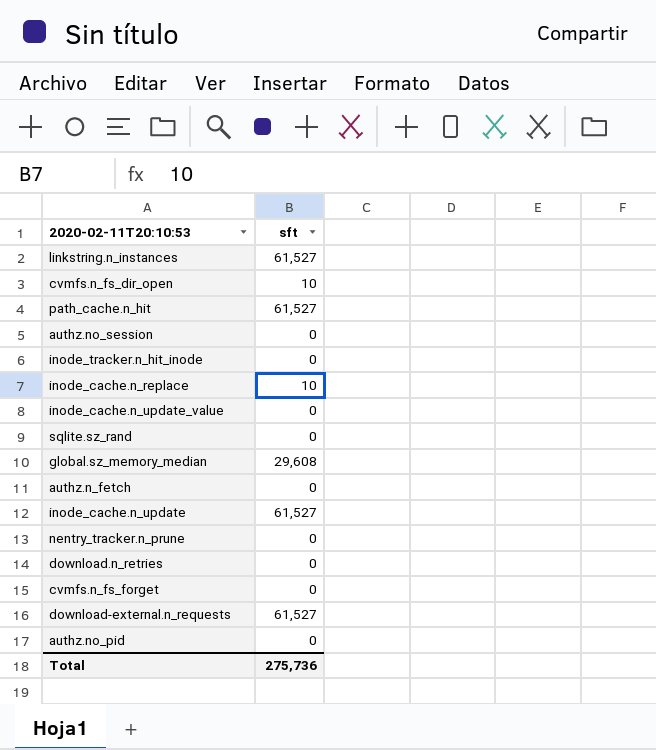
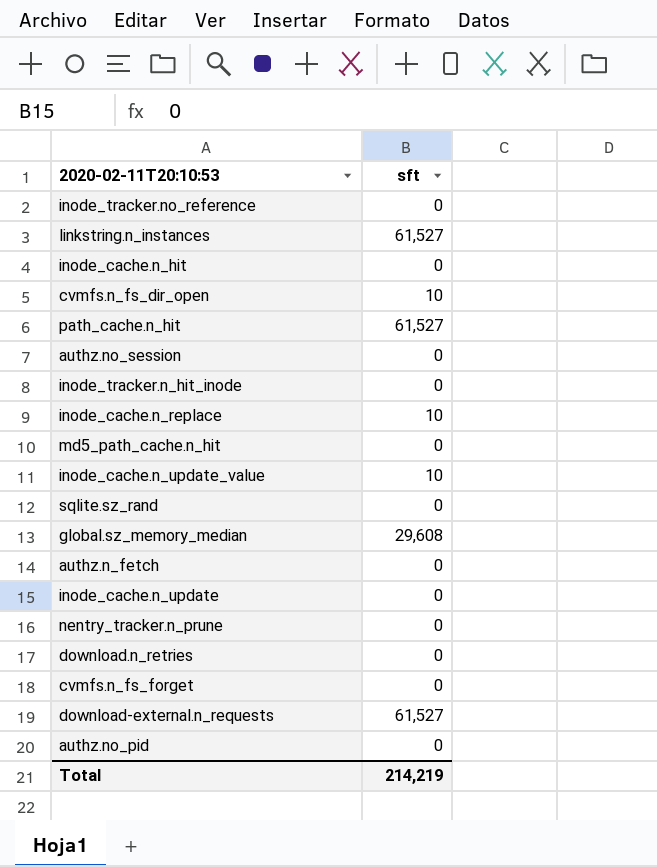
row inode_tracker.no_reference: none -> 0
row inode_cache.n_hit: none -> 0
row md5_path_cache.n_hit: none -> 0
inode_cache.n_update_value | sft: 0 -> 10
inode_cache.n_update | sft: 61,527 -> 0
Total | sft: 275,736 -> 214,219

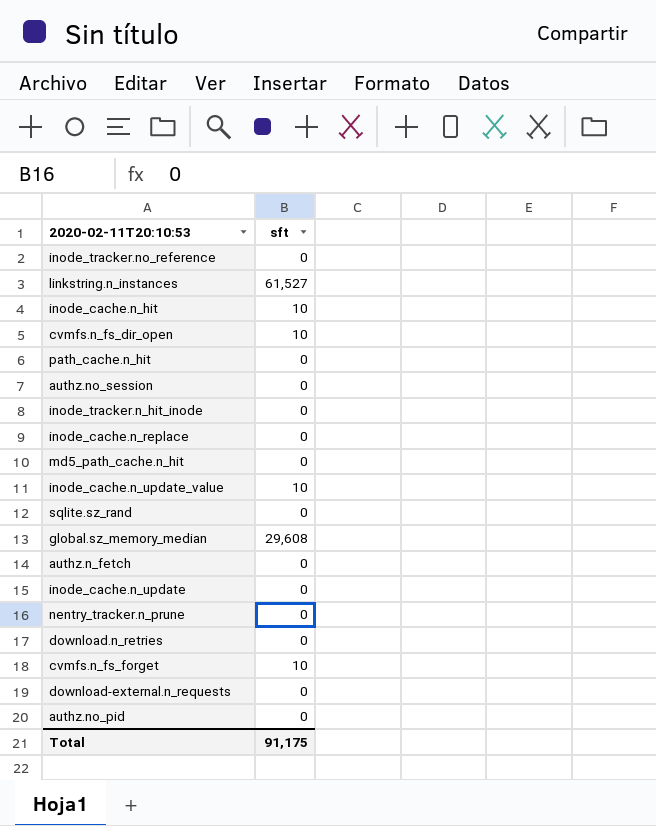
inode_cache.n_hit | sft: 0 -> 10
path_cache.n_hit | sft: 61,527 -> 0
inode_cache.n_replace | sft: 10 -> 0
cvmfs.n_fs_forget | sft: 0 -> 10
download-external.n_requests | sft: 61,527 -> 0
Total | sft: 214,219 -> 91,175

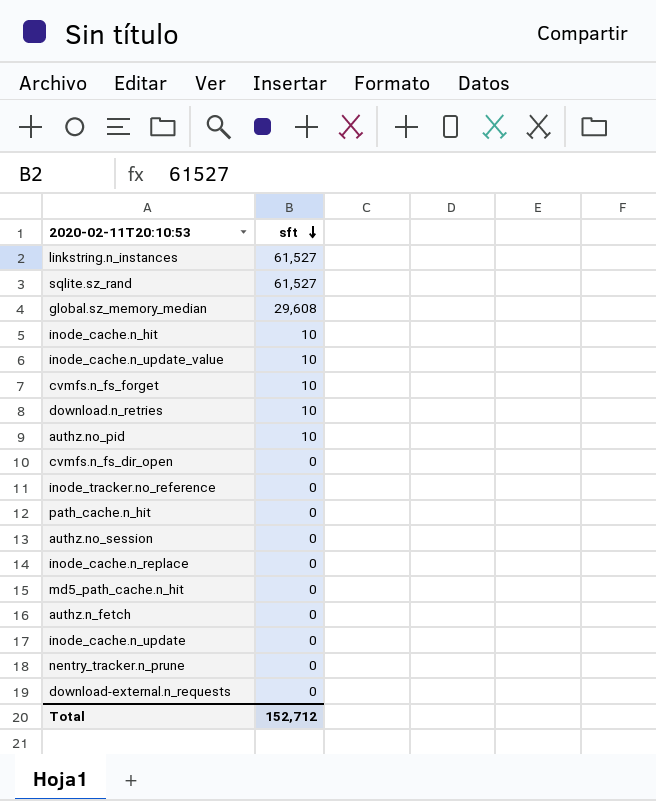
row order: none -> sft descending
row inode_tracker.n_hit_inode: 0 -> none
sqlite.sz_rand | sft: 0 -> 61,527
download.n_retries | sft: 0 -> 10
authz.no_pid | sft: 0 -> 10
cvmfs.n_fs_dir_open | sft: 10 -> 0
Total | sft: 91,175 -> 152,712

